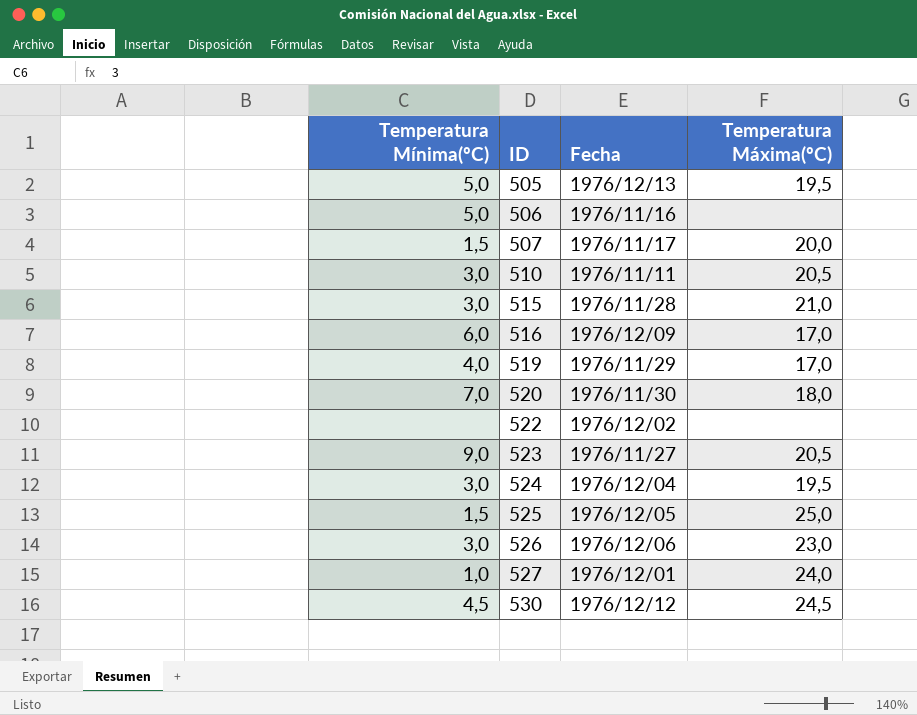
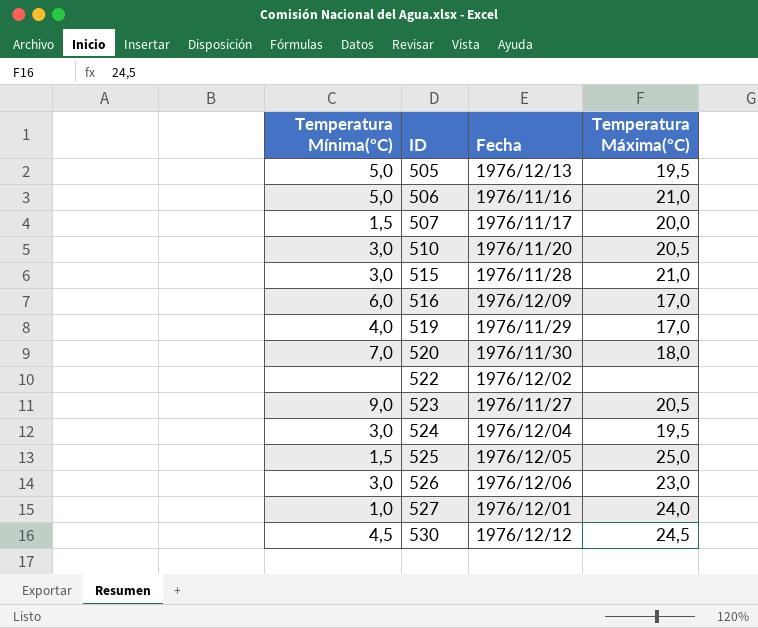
506 | Temperatura Máxima(ºC): none -> 21,0
510 | Fecha: 1976/11/11 -> 1976/11/20

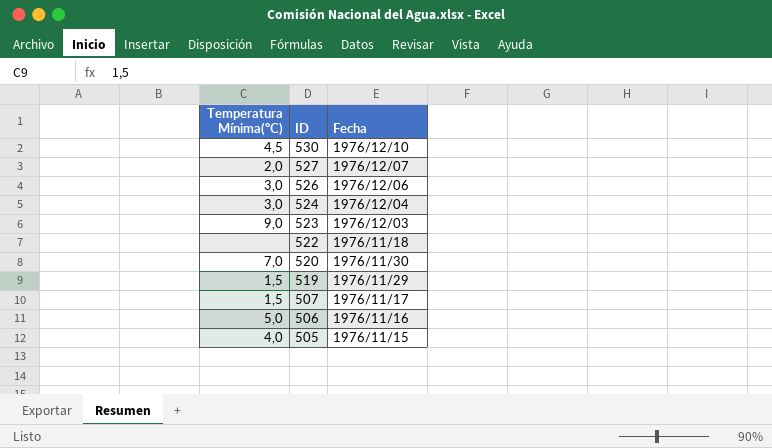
row order: ID ascending -> ID descending
column Temperatura Máxima(ºC) | position: 4 -> none
row 510: 3,0 | 1976/11/20 | 20,5 -> none
row 515: 3,0 | 1976/11/28 | 21,0 -> none
row 516: 6,0 | 1976/12/09 | 17,0 -> none
row 525: 1,5 | 1976/12/05 | 25,0 -> none
530 | Fecha: 1976/12/12 -> 1976/12/10
527 | Temperatura Mínima(ºC): 1,0 -> 2,0
527 | Fecha: 1976/12/01 -> 1976/12/07
523 | Fecha: 1976/11/27 -> 1976/12/03
522 | Fecha: 1976/12/02 -> 1976/11/18
519 | Temperatura Mínima(ºC): 4,0 -> 1,5
505 | Temperatura Mínima(ºC): 5,0 -> 4,0
505 | Fecha: 1976/12/13 -> 1976/11/15

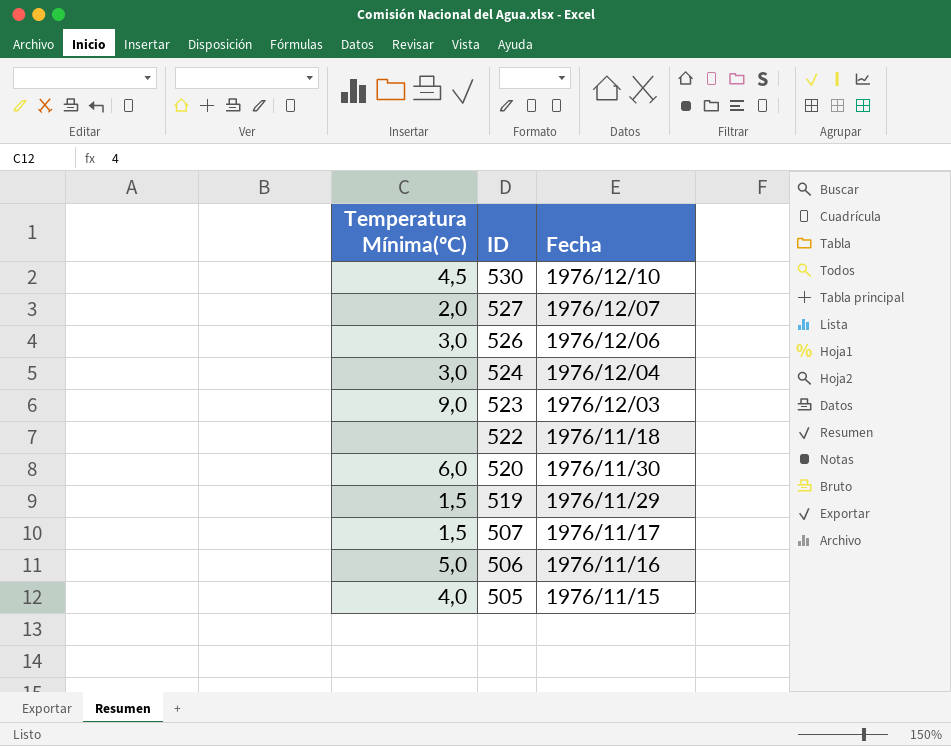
520 | Temperatura Mínima(ºC): 7,0 -> 6,0

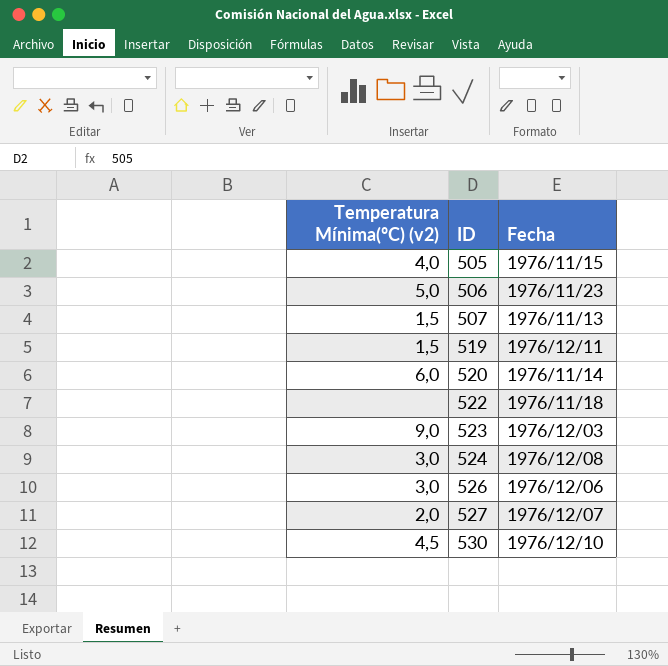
row order: ID descending -> ID ascending
column name: Temperatura Mínima(ºC) -> Temperatura Mínima(ºC) (v2)
506 | Fecha: 1976/11/16 -> 1976/11/23
507 | Fecha: 1976/11/17 -> 1976/11/13
519 | Fecha: 1976/11/29 -> 1976/12/11
520 | Fecha: 1976/11/30 -> 1976/11/14
524 | Fecha: 1976/12/04 -> 1976/12/08

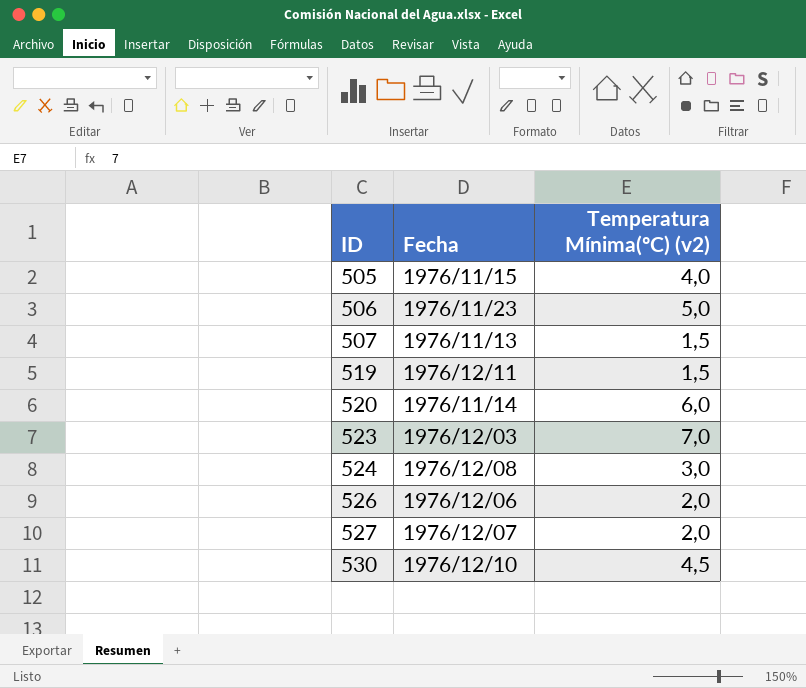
column Temperatura Mínima(ºC) (v2) | position: 1 -> 3
row 522: none | 1976/11/18 -> none
523 | Temperatura Mínima(ºC) (v2): 9,0 -> 7,0
526 | Temperatura Mínima(ºC) (v2): 3,0 -> 2,0

